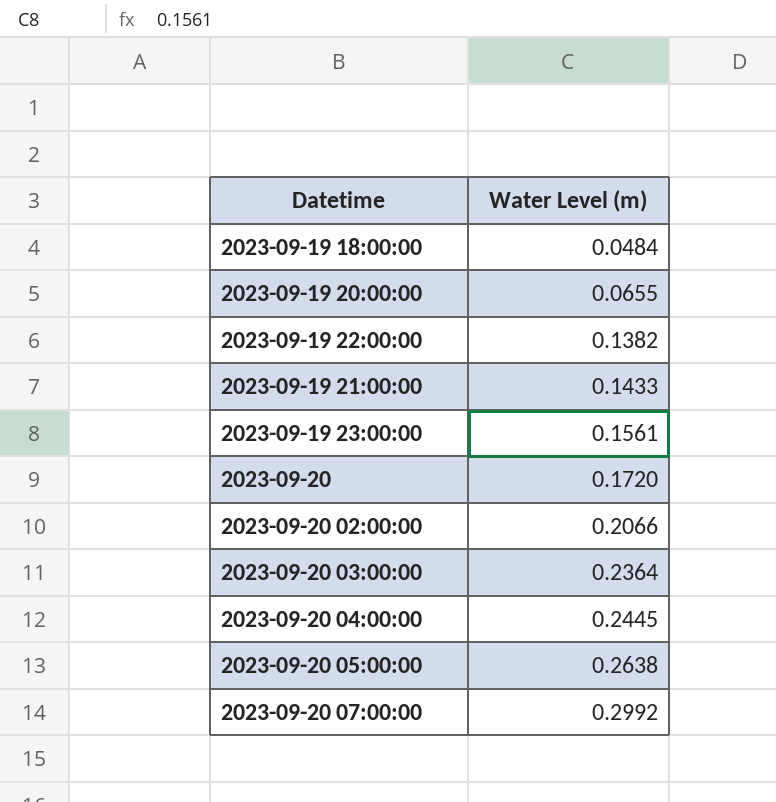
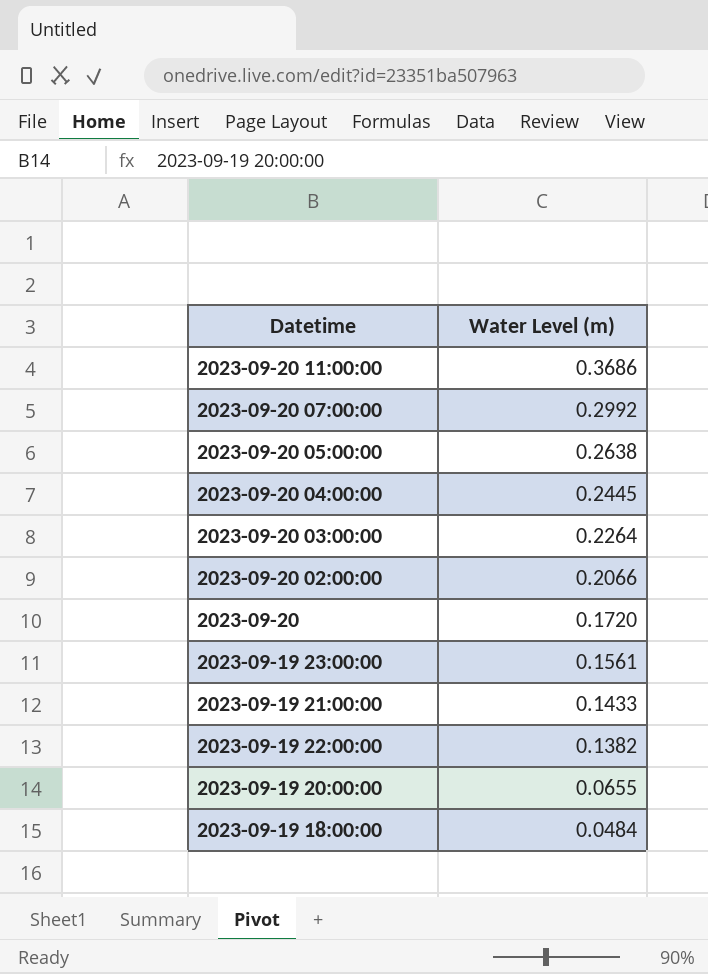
row order: Water Level (m) ascending -> Water Level (m) descending
row 2023-09-20 11:00:00: none -> 0.3686
2023-09-20 03:00:00 | Water Level (m): 0.2364 -> 0.2264

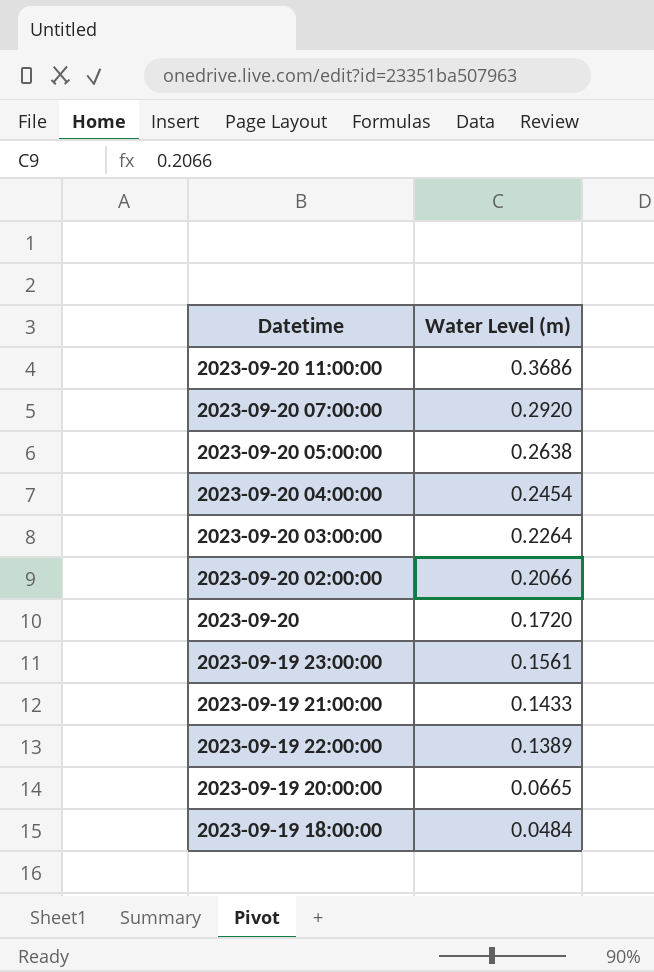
2023-09-20 07:00:00 | Water Level (m): 0.2992 -> 0.2920
2023-09-20 04:00:00 | Water Level (m): 0.2445 -> 0.2454
2023-09-19 22:00:00 | Water Level (m): 0.1382 -> 0.1389
2023-09-19 20:00:00 | Water Level (m): 0.0655 -> 0.0665

